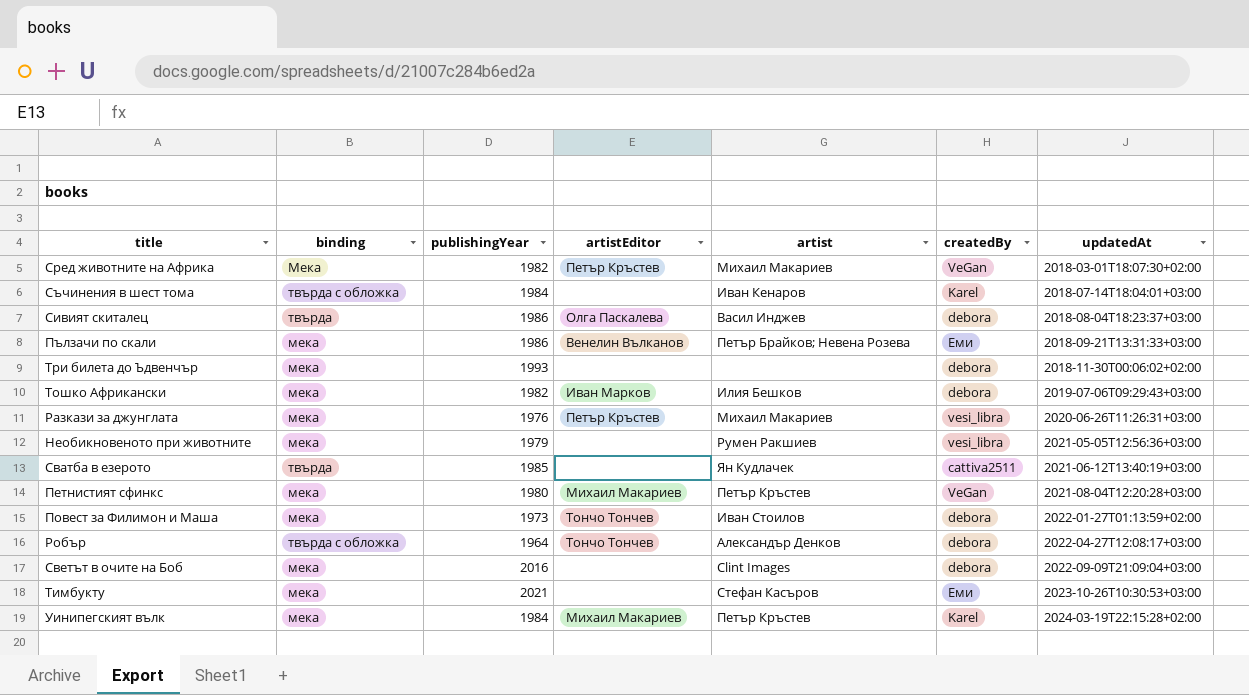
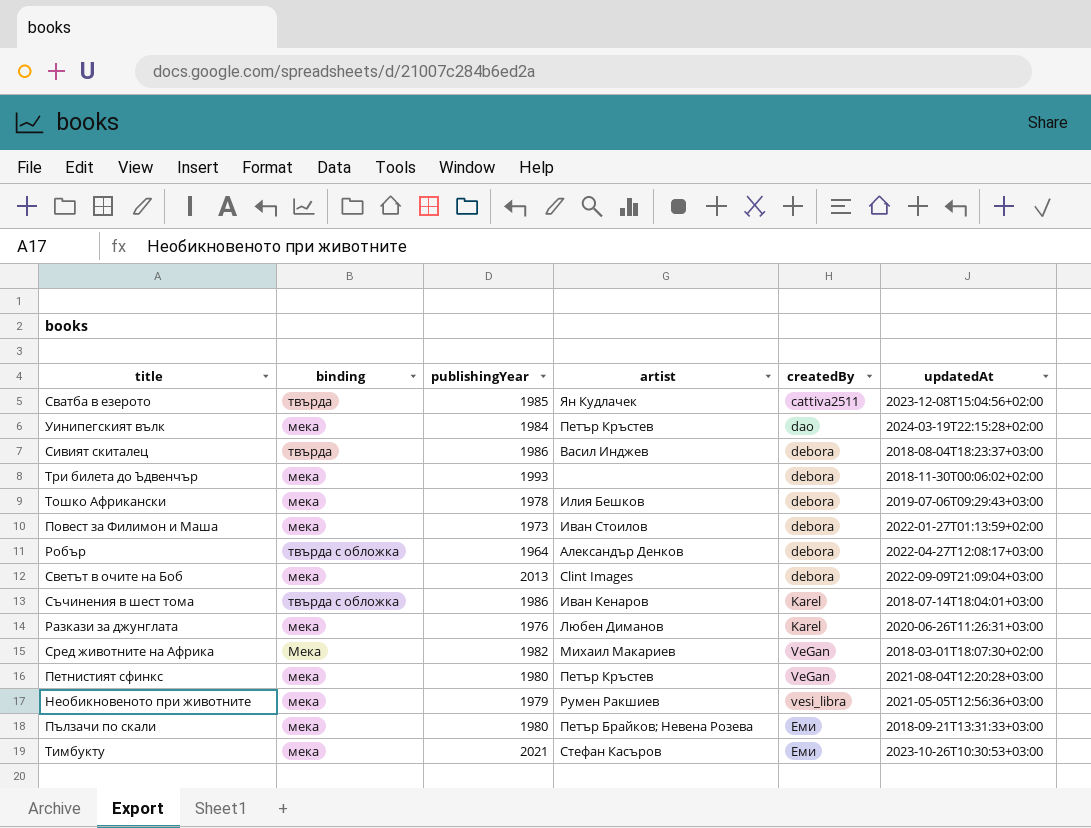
row order: updatedAt ascending -> createdBy ascending
column artistEditor | position: 4 -> none
Сватба в езерото | updatedAt: 2021-06-12T13:40:19+03:00 -> 2023-12-08T15:04:56+02:00
Уинипегският вълк | createdBy: Karel -> dao
Тошко Африкански | publishingYear: 1982 -> 1978
Светът в очите на Боб | publishingYear: 2016 -> 2013
Съчинения в шест тома | publishingYear: 1984 -> 1986
Разкази за джунглата | artist: Михаил Макариев -> Любен Диманов
Разкази за джунглата | createdBy: vesi_libra -> Karel
Пълзачи по скали | publishingYear: 1986 -> 1980

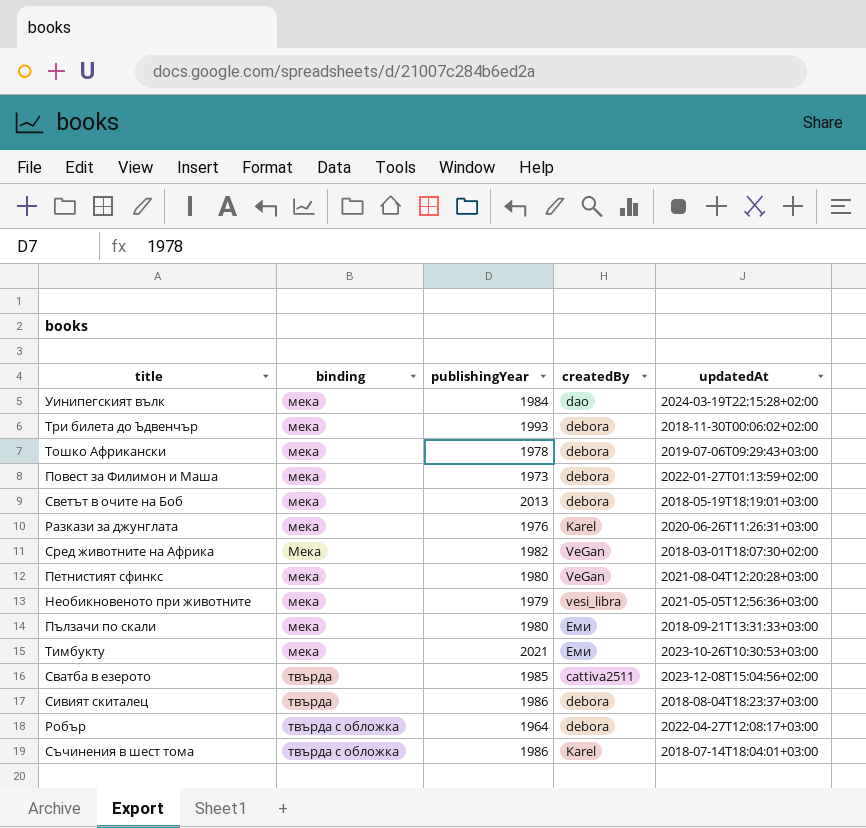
row order: createdBy ascending -> binding ascending
column artist | position: 4 -> none
Светът в очите на Боб | updatedAt: 2022-09-09T21:09:04+03:00 -> 2018-05-19T18:19:01+03:00

